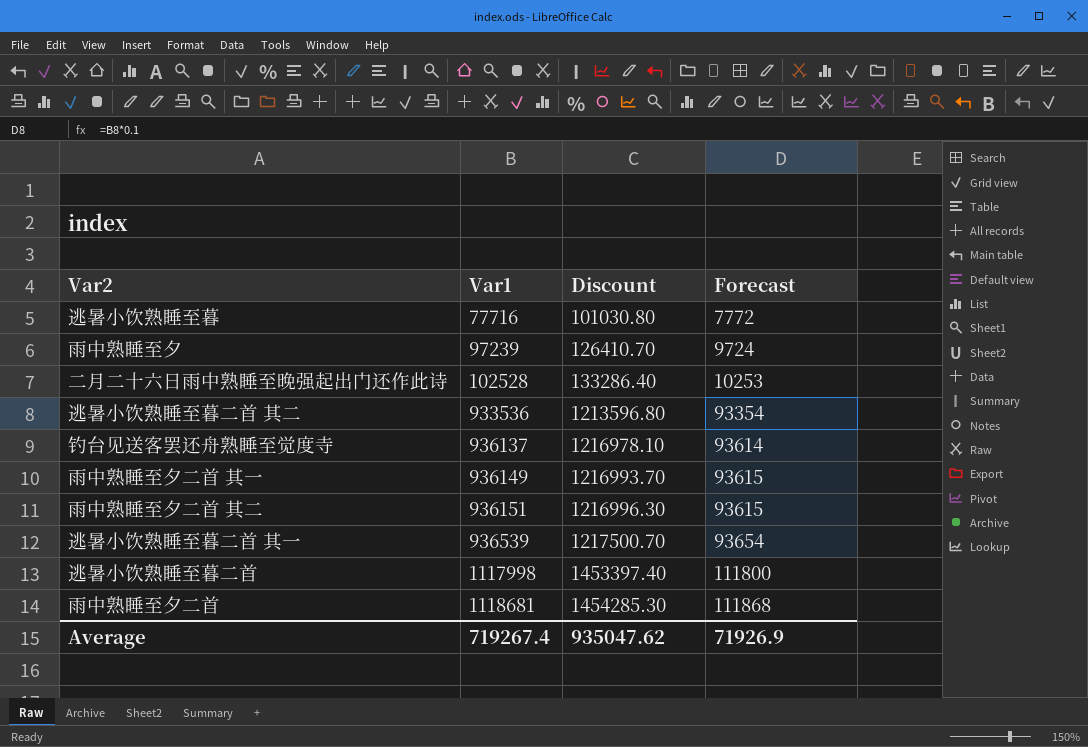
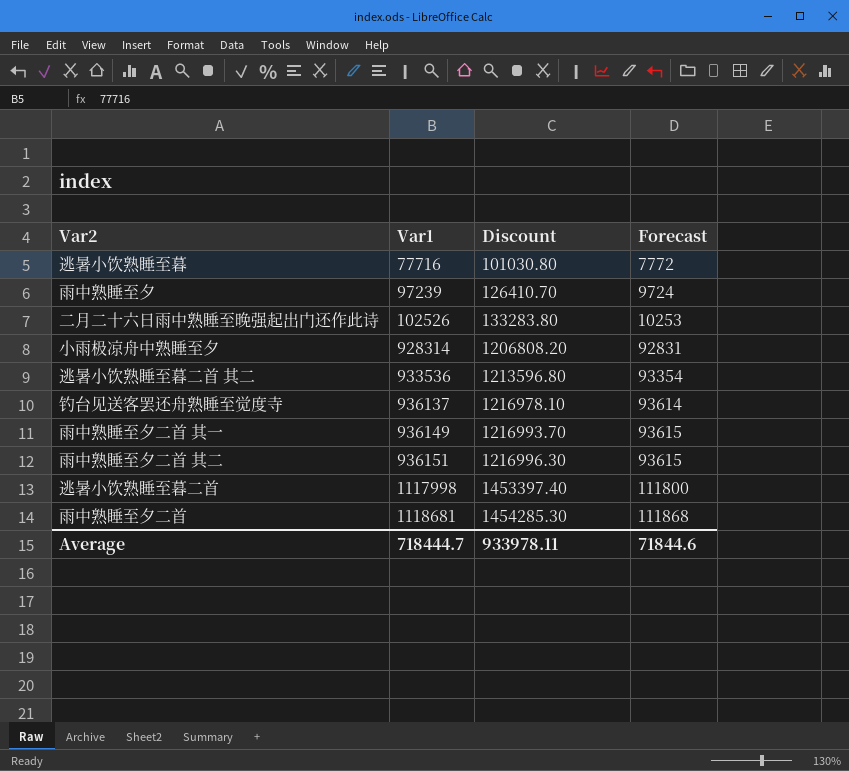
row 逃暑小饮熟睡至暮二首 其一: 936539 | 1217500.70 | 93654 -> none
二月二十六日雨中熟睡至晚强起出门还作此诗 | Var1: 102528 -> 102526
二月二十六日雨中熟睡至晚强起出门还作此诗 | Discount: 133286.40 -> 133283.80
row 小雨极凉舟中熟睡至夕: none -> 928314 | 1206808.20 | 92831
Average | Var1: 719267.4 -> 718444.7
Average | Discount: 935047.62 -> 933978.11
Average | Forecast: 71926.9 -> 71844.6

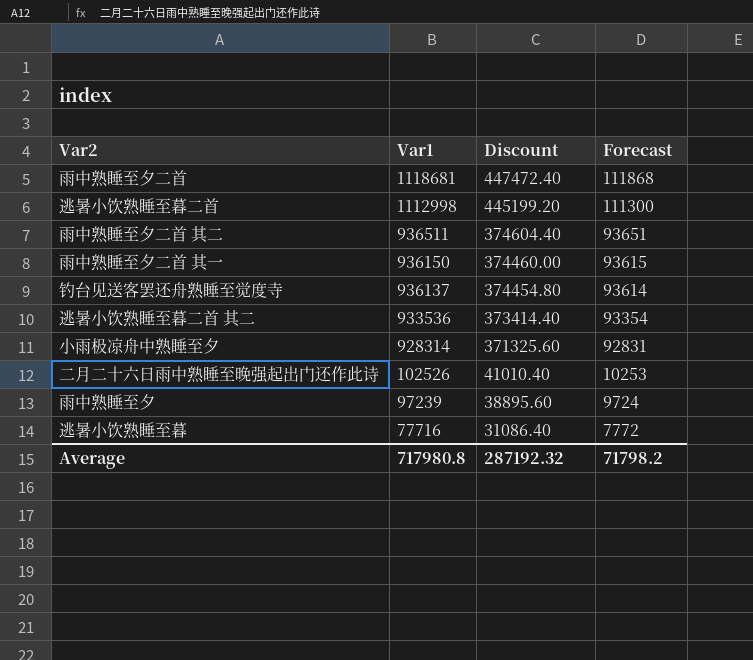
row order: Var1 ascending -> Var1 descending
column Discount | formula: [Var1] * 1.3 -> [Var1] * 0.4
逃暑小饮熟睡至暮二首 | Var1: 1117998 -> 1112998
逃暑小饮熟睡至暮二首 | Forecast: 111800 -> 111300
雨中熟睡至夕二首 其二 | Var1: 936151 -> 936511
雨中熟睡至夕二首 其二 | Forecast: 93615 -> 93651
雨中熟睡至夕二首 其一 | Var1: 936149 -> 936150
Average | Var1: 718444.7 -> 717980.8
Average | Discount: 933978.11 -> 287192.32
Average | Forecast: 71844.6 -> 71798.2

